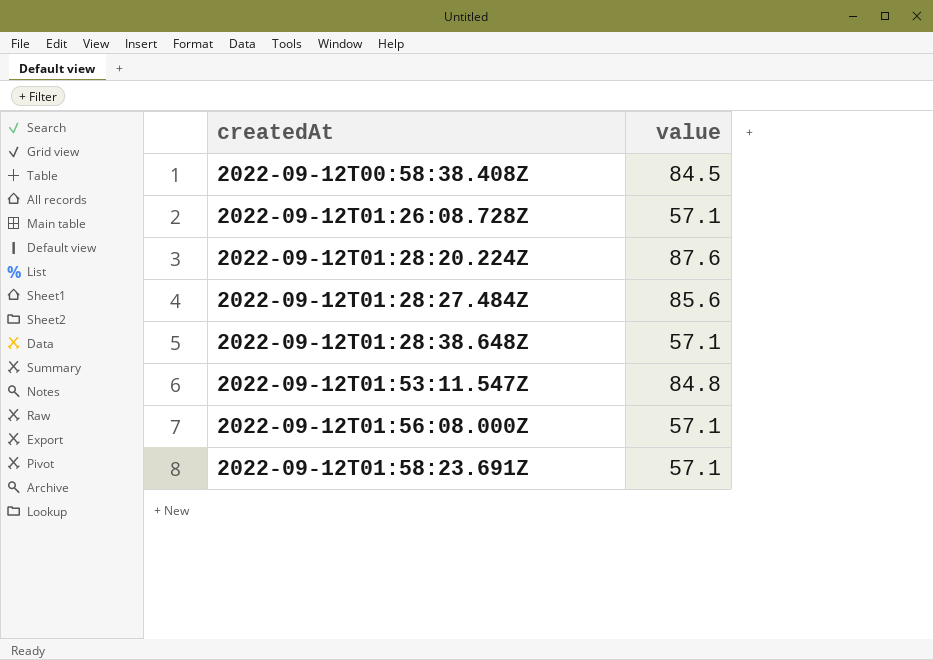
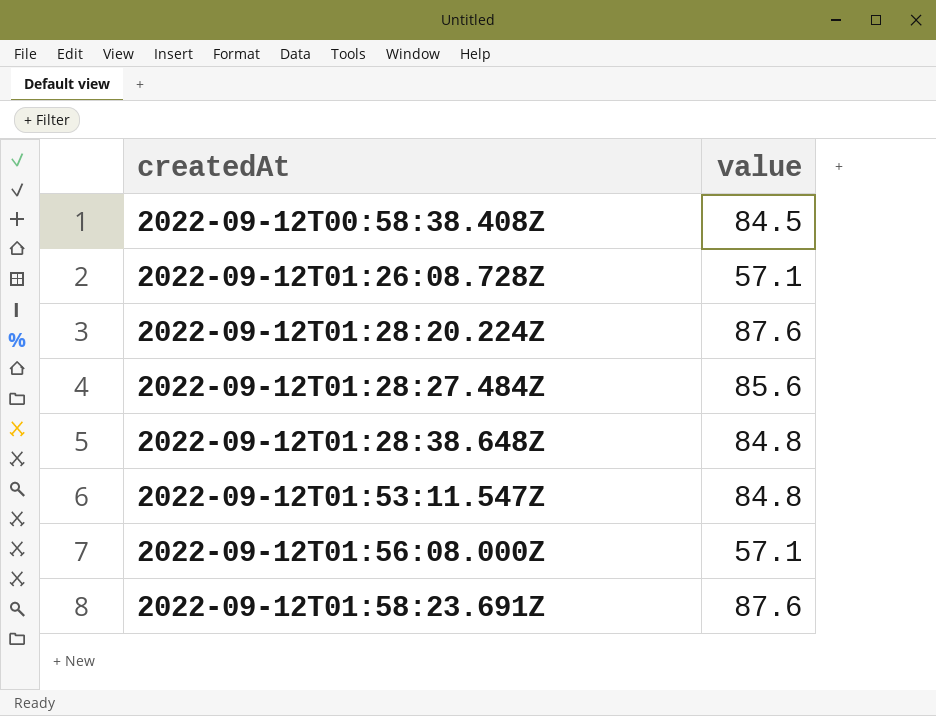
2022-09-12T01:28:38.648Z | value: 57.1 -> 84.8
2022-09-12T01:58:23.691Z | value: 57.1 -> 87.6

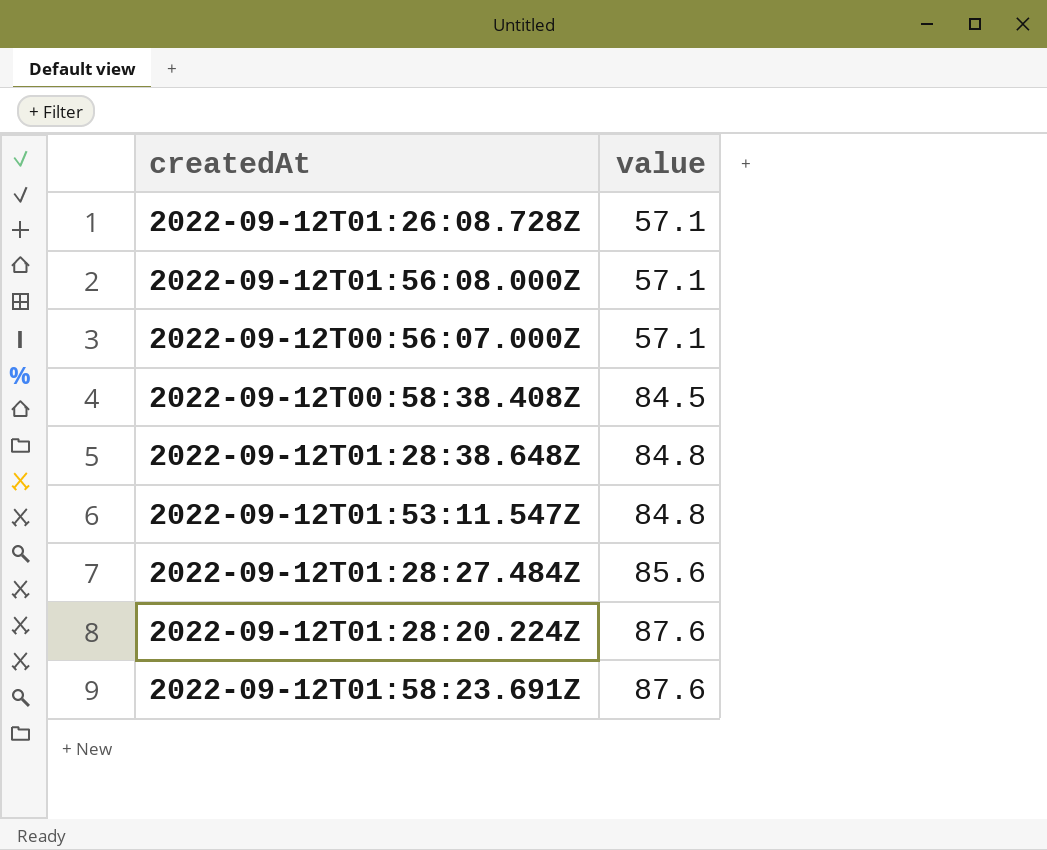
row order: createdAt ascending -> value ascending
row 2022-09-12T00:56:07.000Z: none -> 57.1

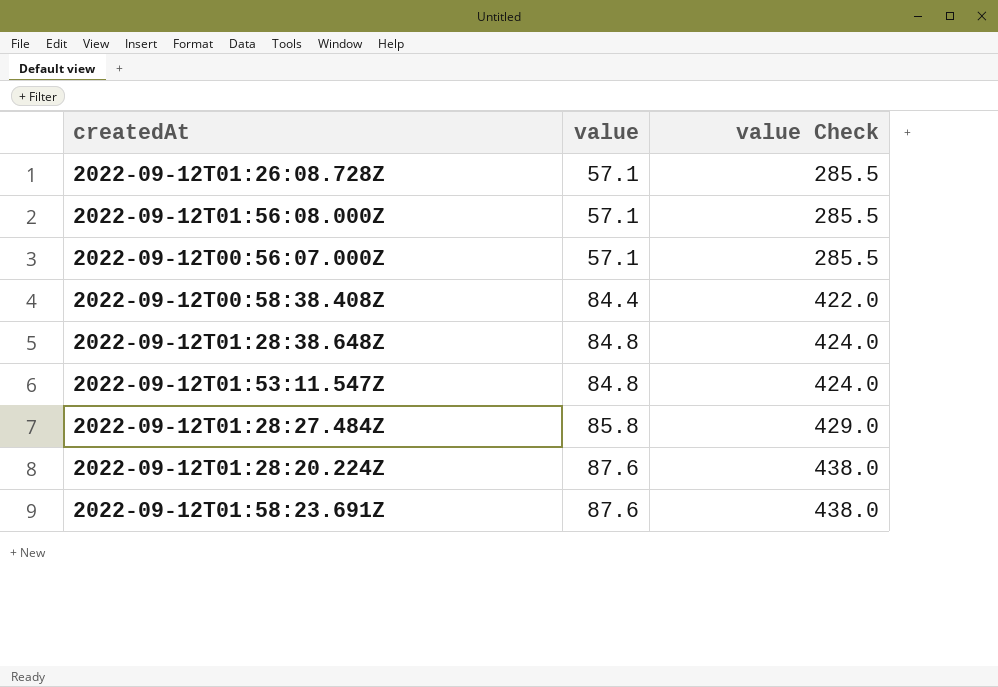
column value Check | formula: none -> [value] * 5
2022-09-12T00:58:38.408Z | value: 84.5 -> 84.4
2022-09-12T01:28:27.484Z | value: 85.6 -> 85.8

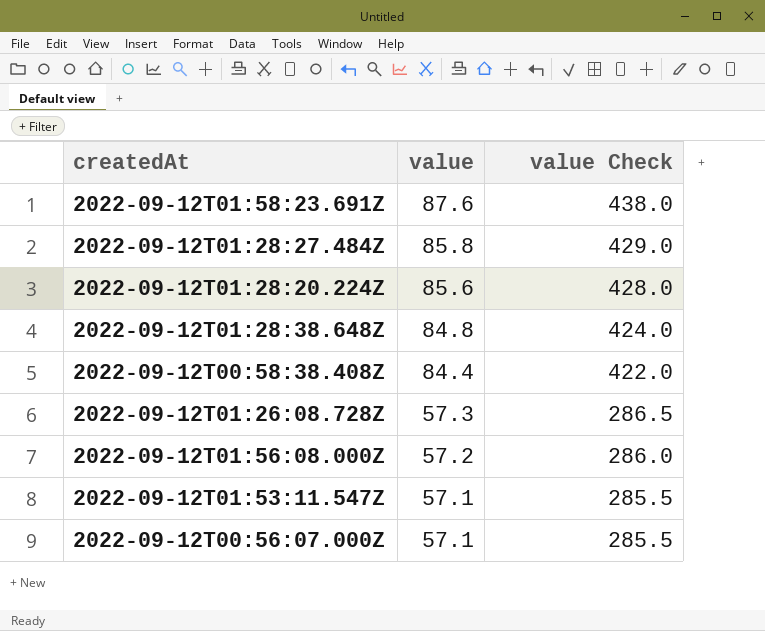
row order: value ascending -> value descending
2022-09-12T01:28:20.224Z | value: 87.6 -> 85.6
2022-09-12T01:28:20.224Z | value Check: 438.0 -> 428.0
2022-09-12T01:26:08.728Z | value: 57.1 -> 57.3
2022-09-12T01:26:08.728Z | value Check: 285.5 -> 286.5
2022-09-12T01:56:08.000Z | value: 57.1 -> 57.2
2022-09-12T01:56:08.000Z | value Check: 285.5 -> 286.0
2022-09-12T01:53:11.547Z | value: 84.8 -> 57.1
2022-09-12T01:53:11.547Z | value Check: 424.0 -> 285.5

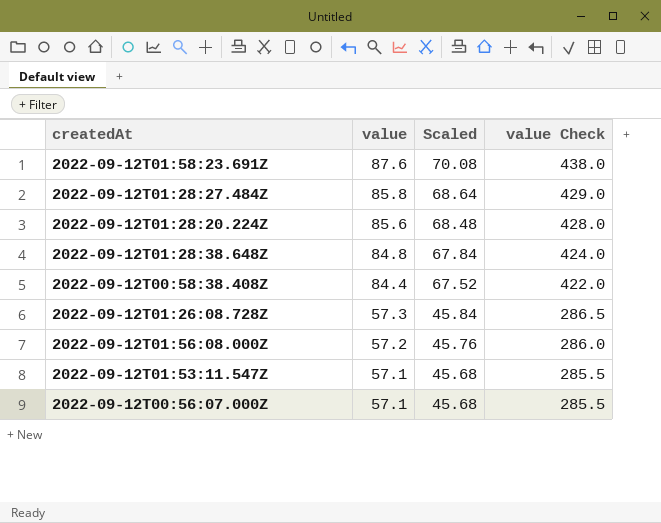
column Scaled | formula: none -> [value] * 0.8

